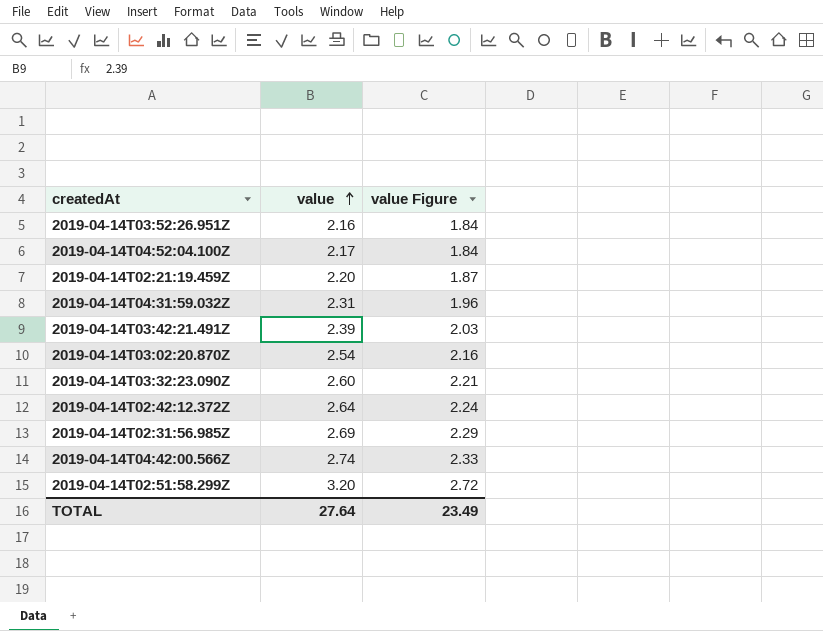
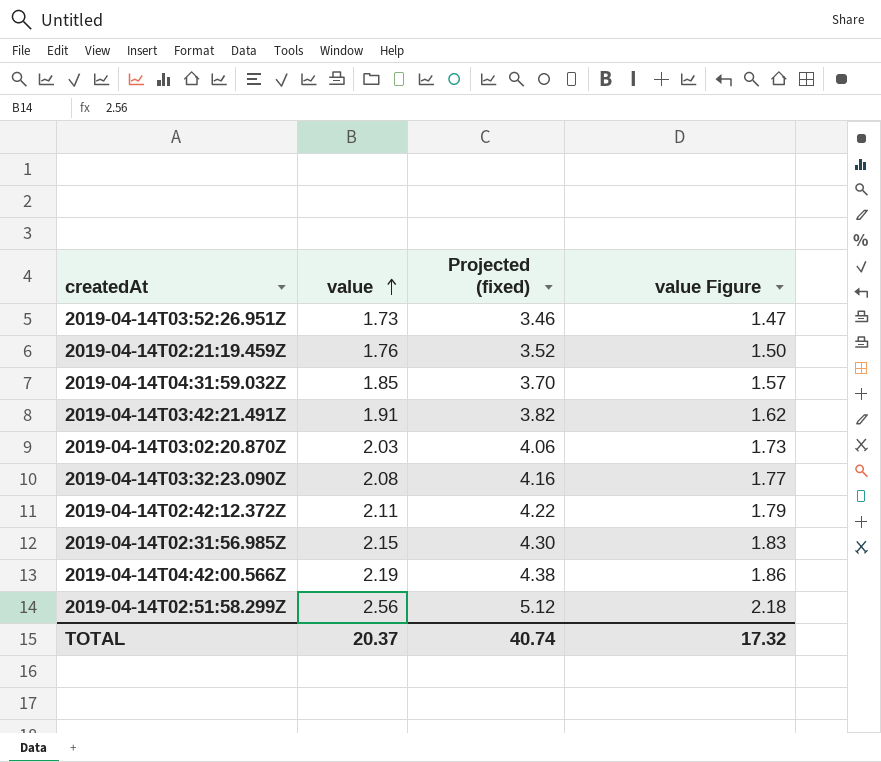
column Projected (fixed) | formula: none -> [value] * 2
row 2019-04-14T04:52:04.100Z: 2.17 | 1.84 -> none
2019-04-14T03:52:26.951Z | value: 2.16 -> 1.73
2019-04-14T03:52:26.951Z | value Figure: 1.84 -> 1.47
2019-04-14T02:21:19.459Z | value: 2.20 -> 1.76
2019-04-14T02:21:19.459Z | value Figure: 1.87 -> 1.50
2019-04-14T04:31:59.032Z | value: 2.31 -> 1.85
2019-04-14T04:31:59.032Z | value Figure: 1.96 -> 1.57
2019-04-14T03:42:21.491Z | value: 2.39 -> 1.91
2019-04-14T03:42:21.491Z | value Figure: 2.03 -> 1.62
2019-04-14T03:02:20.870Z | value: 2.54 -> 2.03
2019-04-14T03:02:20.870Z | value Figure: 2.16 -> 1.73
2019-04-14T03:32:23.090Z | value: 2.60 -> 2.08
2019-04-14T03:32:23.090Z | value Figure: 2.21 -> 1.77
2019-04-14T02:42:12.372Z | value: 2.64 -> 2.11
2019-04-14T02:42:12.372Z | value Figure: 2.24 -> 1.79
2019-04-14T02:31:56.985Z | value: 2.69 -> 2.15
2019-04-14T02:31:56.985Z | value Figure: 2.29 -> 1.83
2019-04-14T04:42:00.566Z | value: 2.74 -> 2.19
2019-04-14T04:42:00.566Z | value Figure: 2.33 -> 1.86
2019-04-14T02:51:58.299Z | value: 3.20 -> 2.56
2019-04-14T02:51:58.299Z | value Figure: 2.72 -> 2.18
TOTAL | value: 27.64 -> 20.37
TOTAL | value Figure: 23.49 -> 17.32

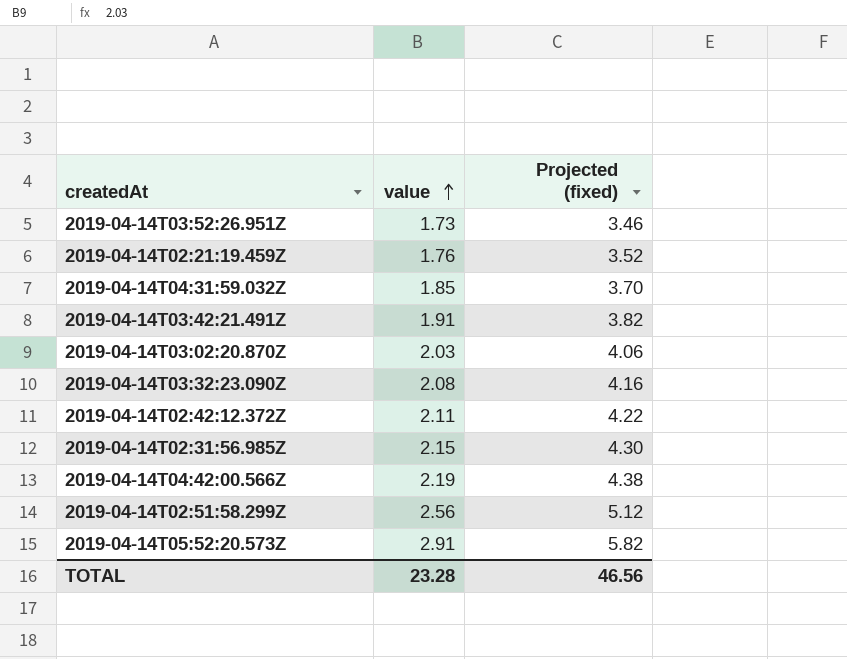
column value Figure | formula: [value] * 0.85 -> none
row 2019-04-14T05:52:20.573Z: none -> 2.91 | 5.82
TOTAL | value: 20.37 -> 23.28
TOTAL | Projected (fixed): 40.74 -> 46.56

